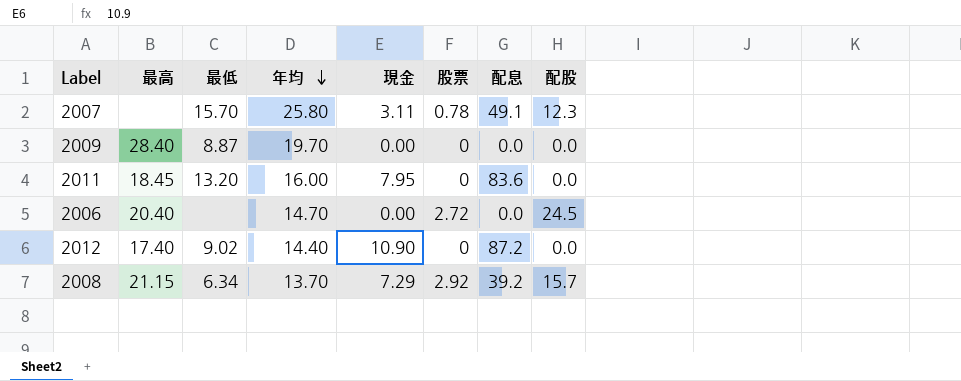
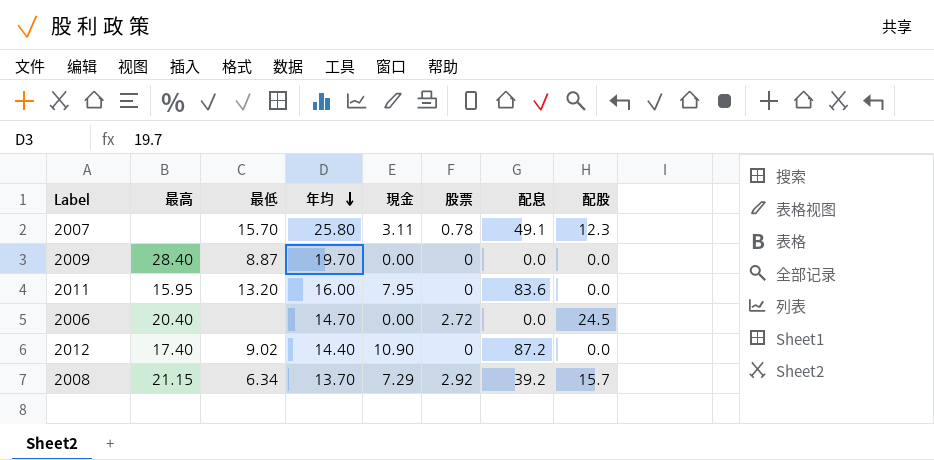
2011 | 最高: 18.45 -> 15.95

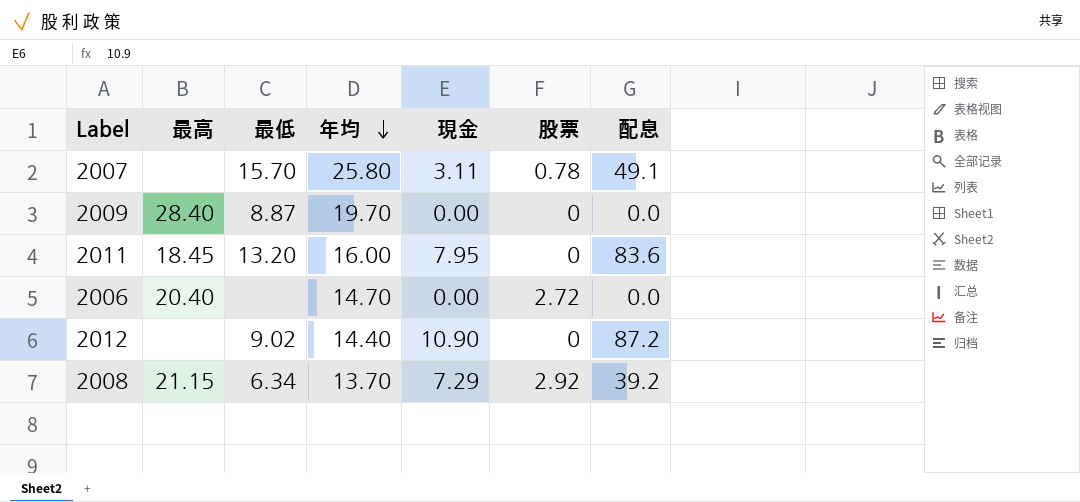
column 配股 | position: 8 -> none
2011 | 最高: 15.95 -> 18.45
2012 | 最高: 17.40 -> none

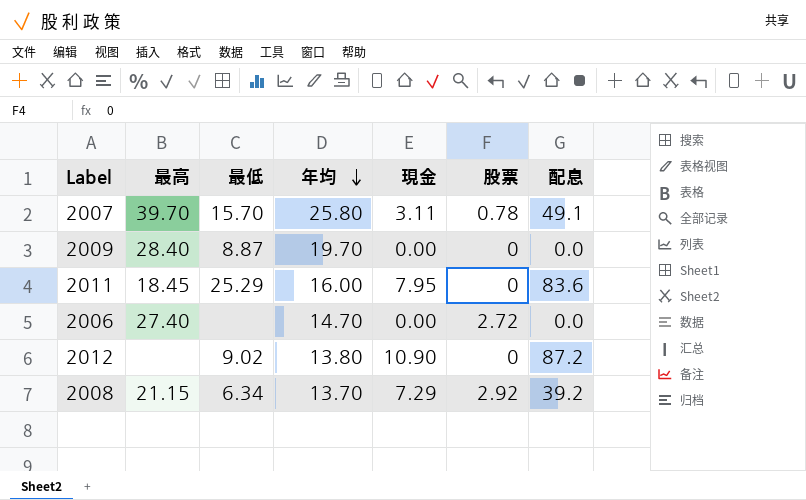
2007 | 最高: none -> 39.70
2011 | 最低: 13.20 -> 25.29
2006 | 最高: 20.40 -> 27.40
2012 | 年均: 14.40 -> 13.80

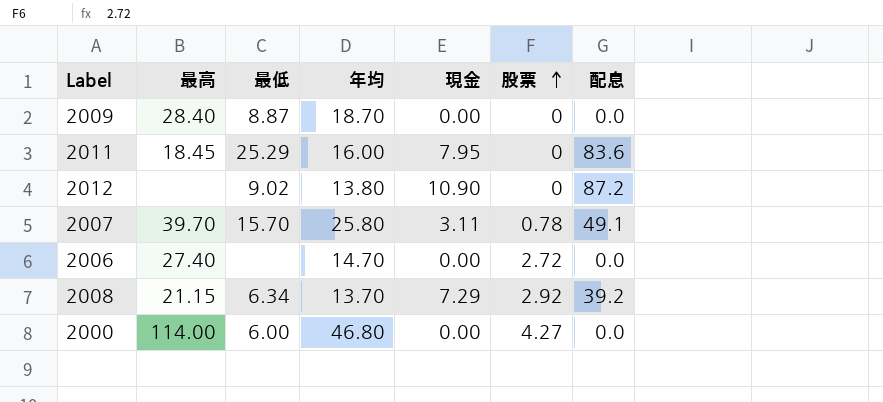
row order: 年均 descending -> 股票 ascending
2009 | 年均: 19.70 -> 18.70
row 2000: none -> 114.00 | 6.00 | 46.80 | 0.00 | 4.27 | 0.0

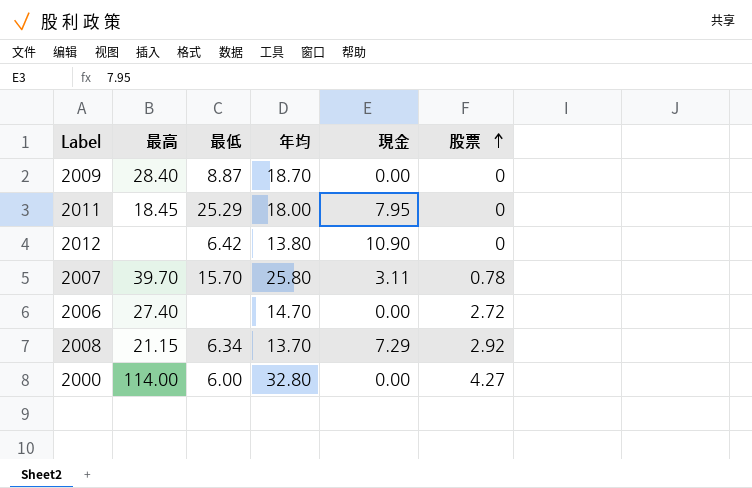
column 配息 | position: 7 -> none
2011 | 年均: 16.00 -> 18.00
2012 | 最低: 9.02 -> 6.42
2000 | 年均: 46.80 -> 32.80

